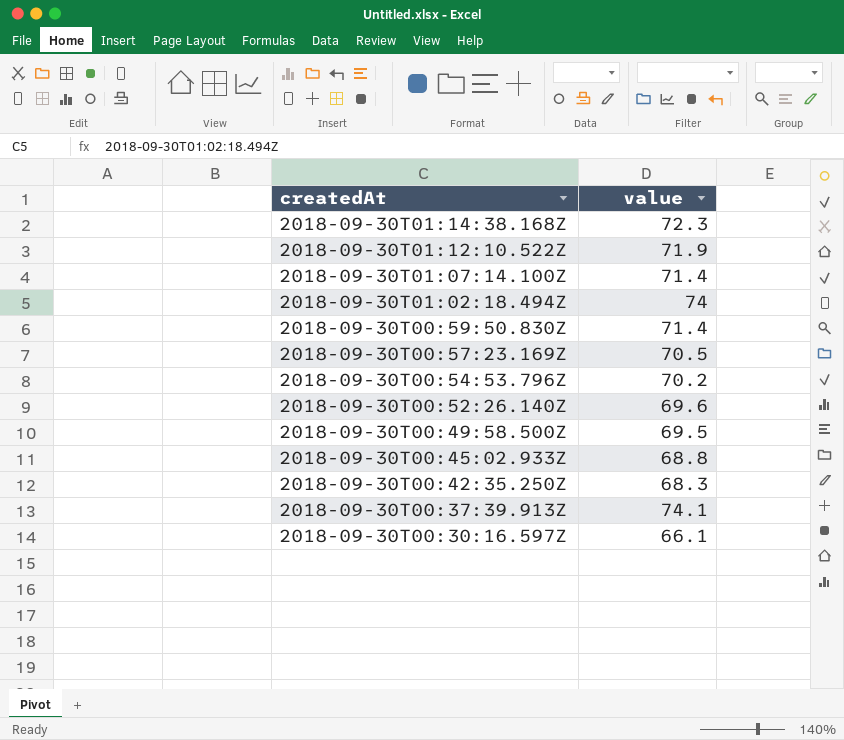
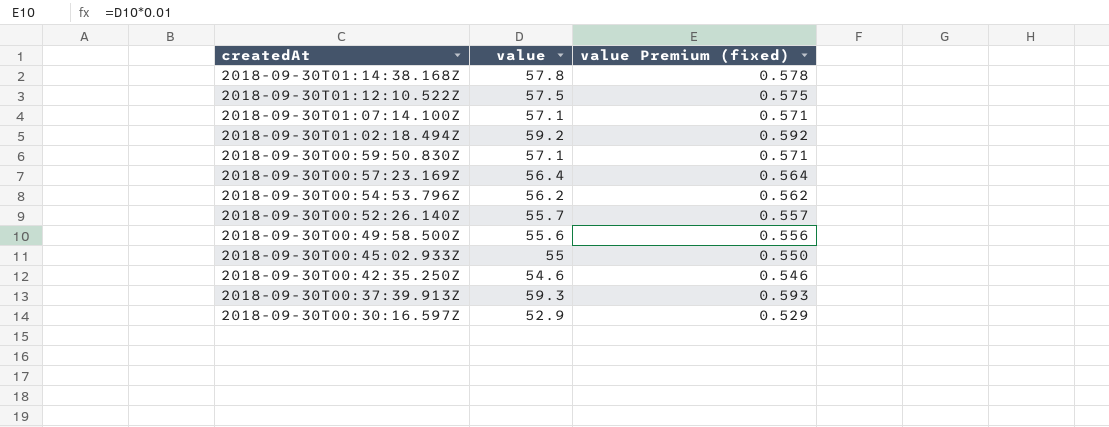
column value Premium (fixed) | formula: none -> [value] * 0.01
2018-09-30T01:14:38.168Z | value: 72.3 -> 57.8
2018-09-30T01:12:10.522Z | value: 71.9 -> 57.5
2018-09-30T01:07:14.100Z | value: 71.4 -> 57.1
2018-09-30T01:02:18.494Z | value: 74 -> 59.2
2018-09-30T00:59:50.830Z | value: 71.4 -> 57.1
2018-09-30T00:57:23.169Z | value: 70.5 -> 56.4
2018-09-30T00:54:53.796Z | value: 70.2 -> 56.2
2018-09-30T00:52:26.140Z | value: 69.6 -> 55.7
2018-09-30T00:49:58.500Z | value: 69.5 -> 55.6
2018-09-30T00:45:02.933Z | value: 68.8 -> 55
2018-09-30T00:42:35.250Z | value: 68.3 -> 54.6
2018-09-30T00:37:39.913Z | value: 74.1 -> 59.3
2018-09-30T00:30:16.597Z | value: 66.1 -> 52.9

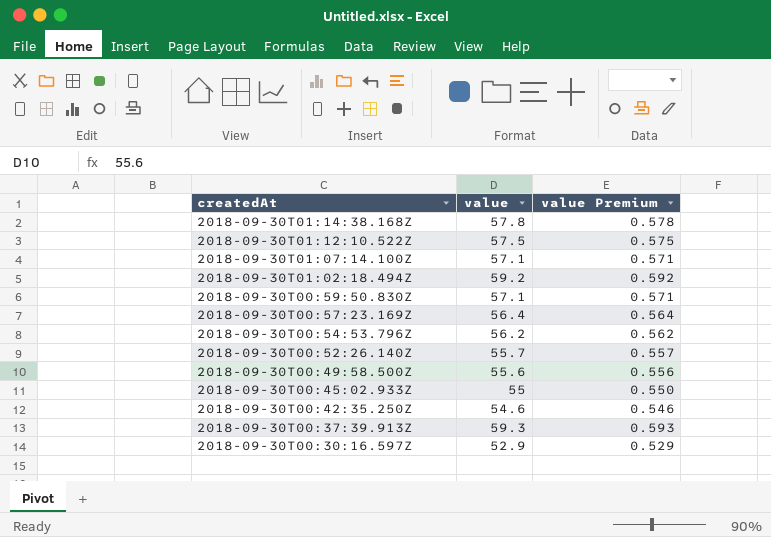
column name: value Premium (fixed) -> value Premium

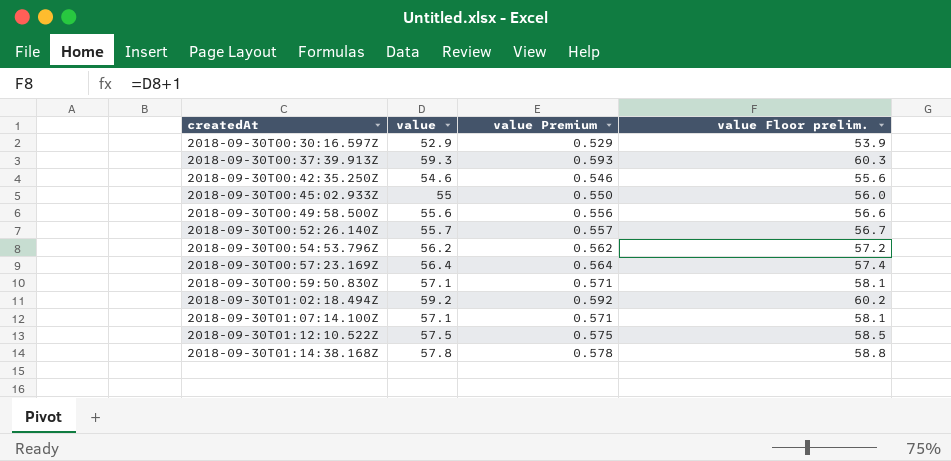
row order: createdAt descending -> createdAt ascending
column value Floor prelim. | formula: none -> [value] + 1

